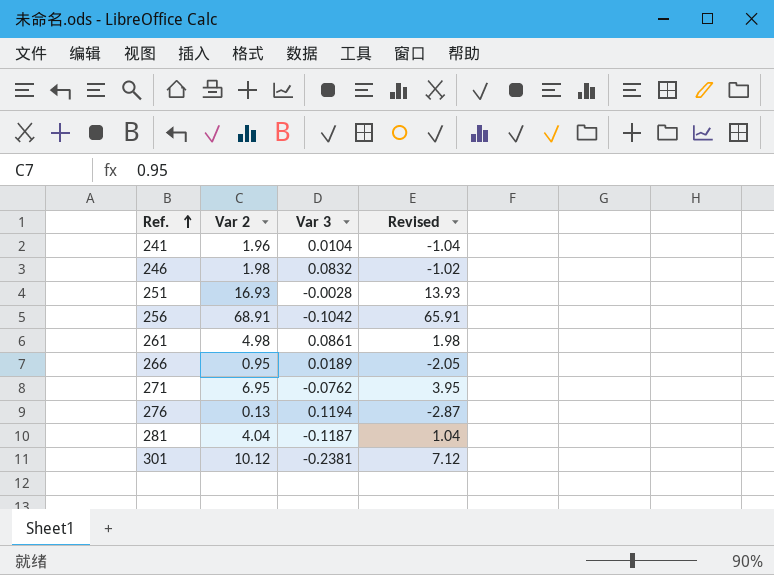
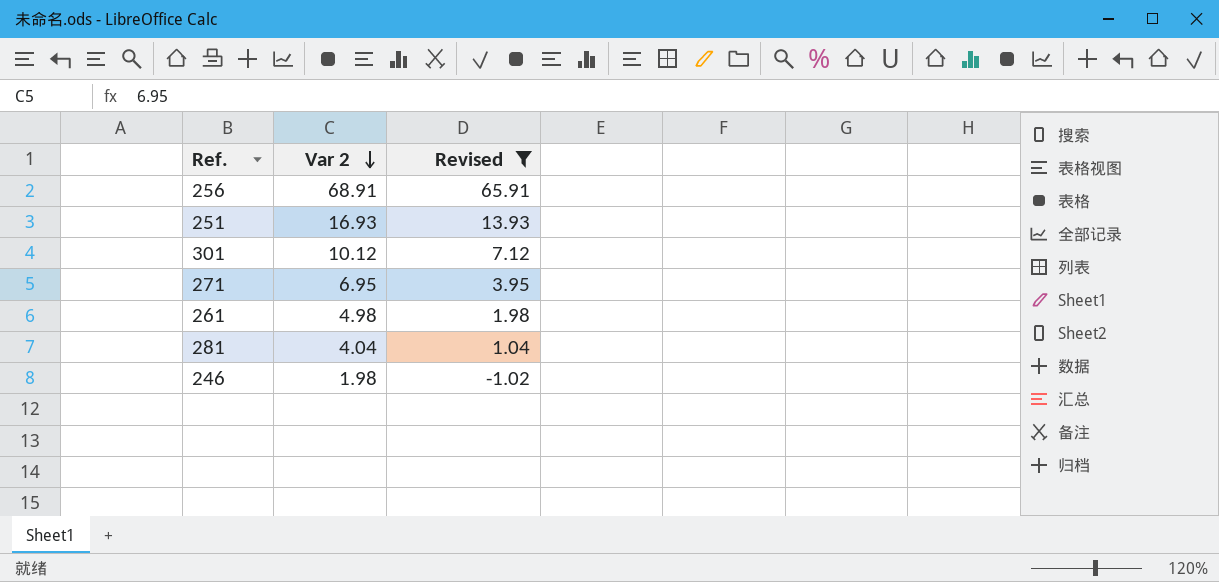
filter: none -> Revised >= -1.02
row order: Ref. ascending -> Var 2 descending
column Var 3 | position: 3 -> none

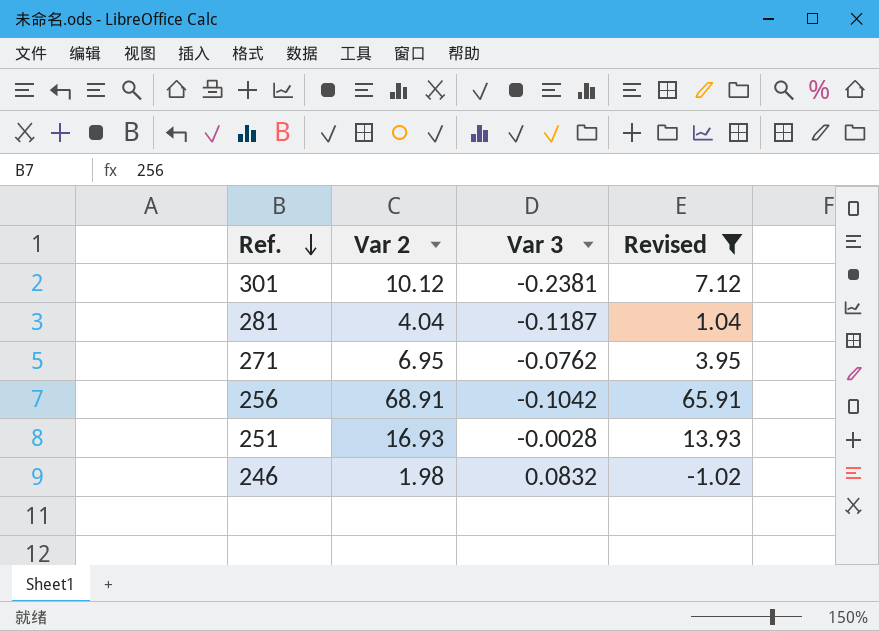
row order: Var 2 descending -> Ref. descending
column Var 3 | position: none -> 3
row 261: 4.98 | 1.98 -> none

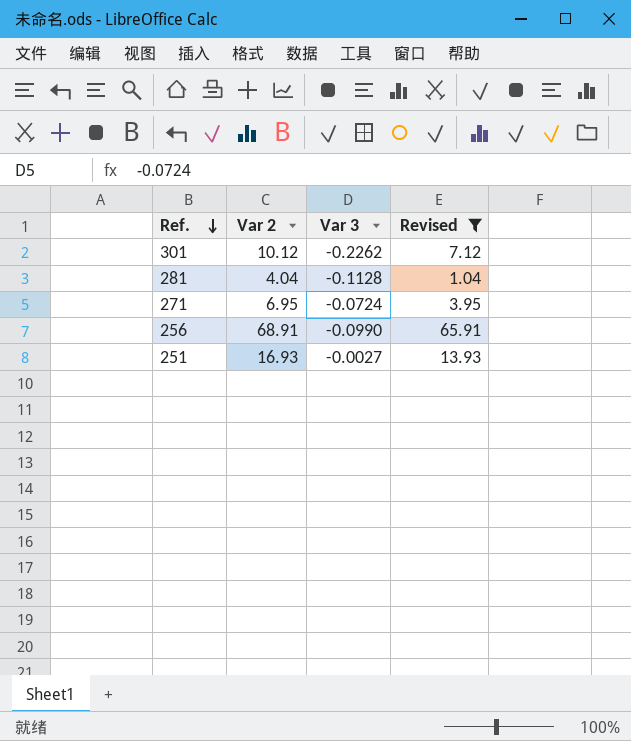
row 246: 1.98 | 0.0832 | -1.02 -> none
301 | Var 3: -0.2381 -> -0.2262
281 | Var 3: -0.1187 -> -0.1128
271 | Var 3: -0.0762 -> -0.0724
256 | Var 3: -0.1042 -> -0.0990
251 | Var 3: -0.0028 -> -0.0027

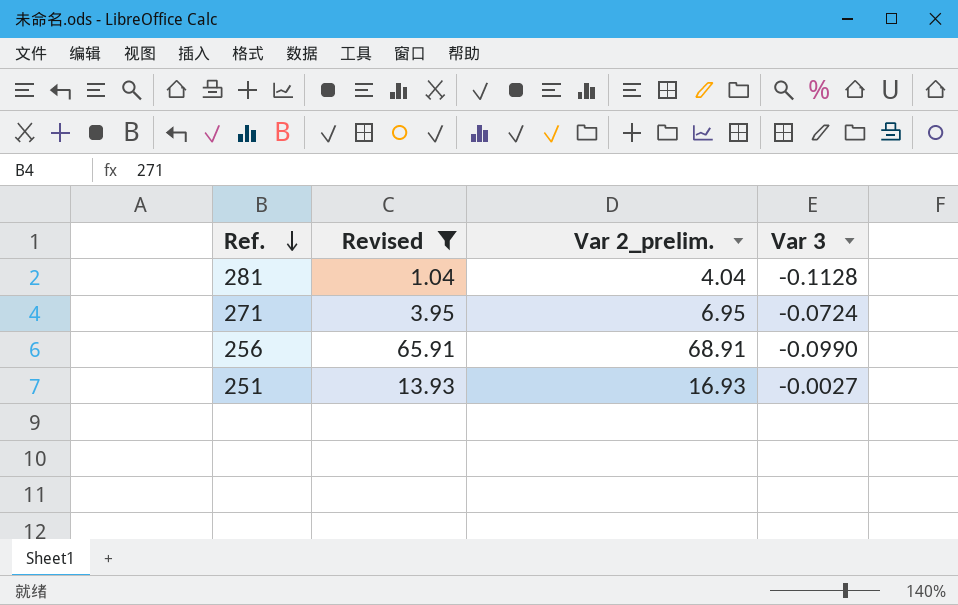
column Revised | position: 4 -> 2
column name: Var 2 -> Var 2_prelim.
row 301: 10.12 | -0.2262 | 7.12 -> none

